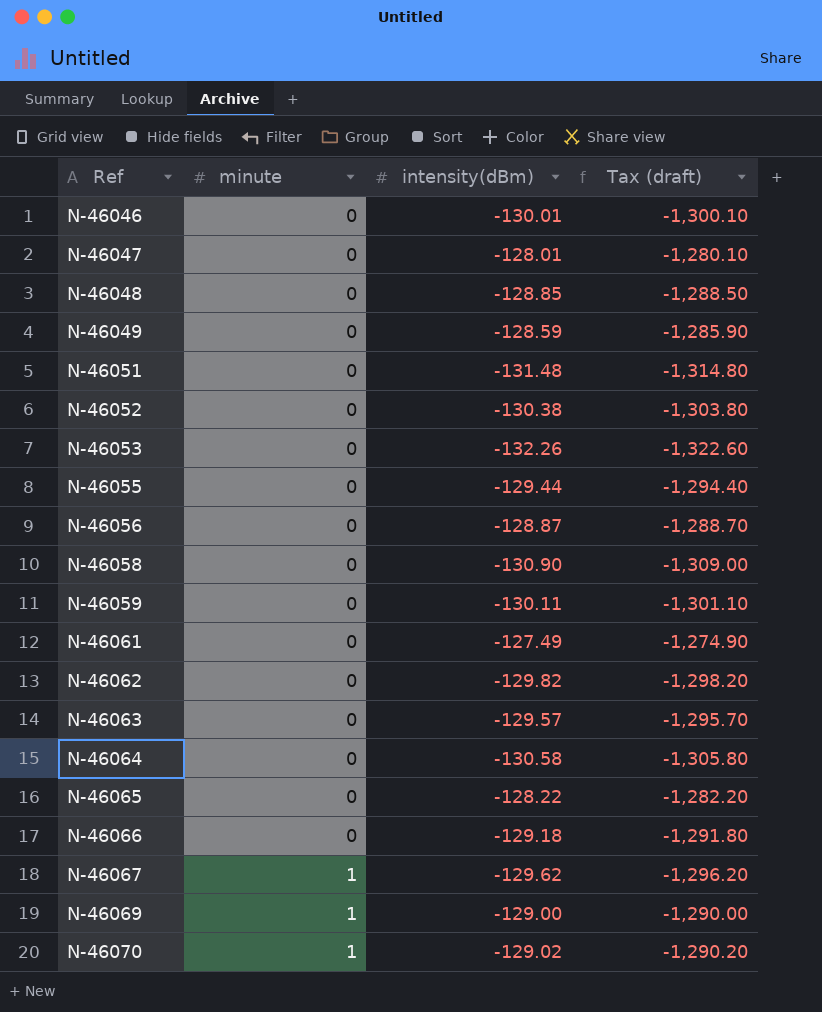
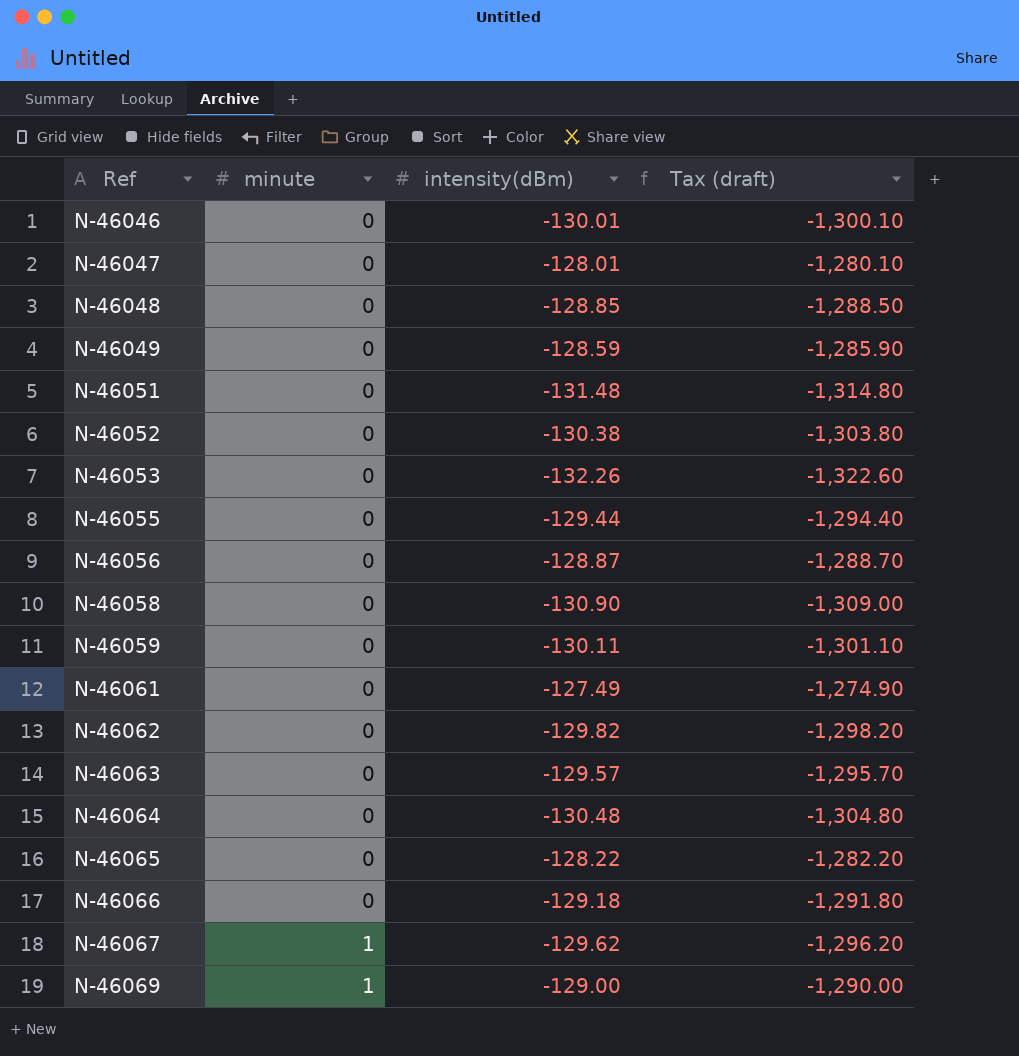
row N-46070: 1 | -129.02 | -1,290.20 -> none
N-46064 | intensity(dBm): -130.58 -> -130.48
N-46064 | Tax (draft): -1,305.80 -> -1,304.80

